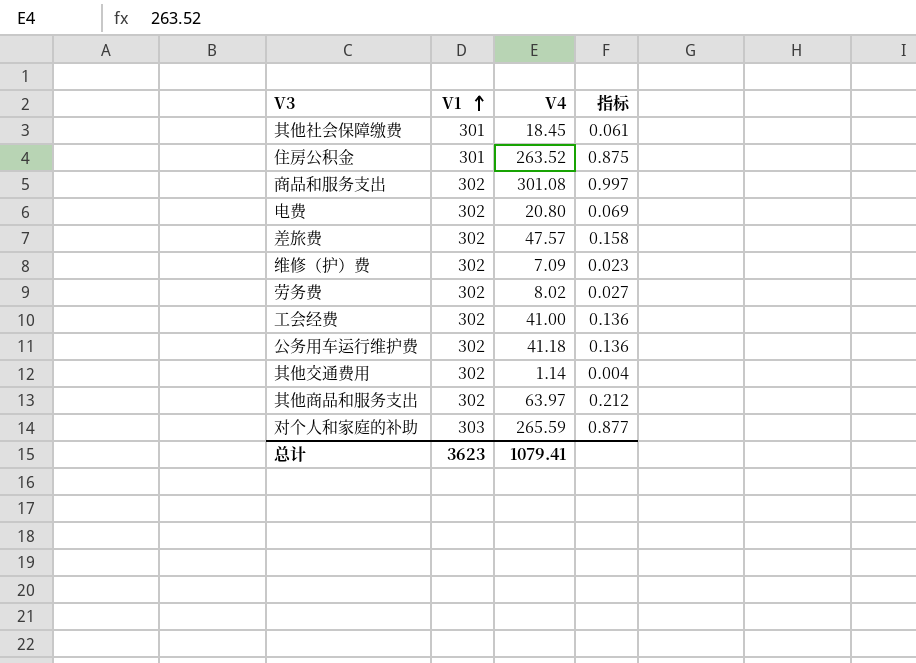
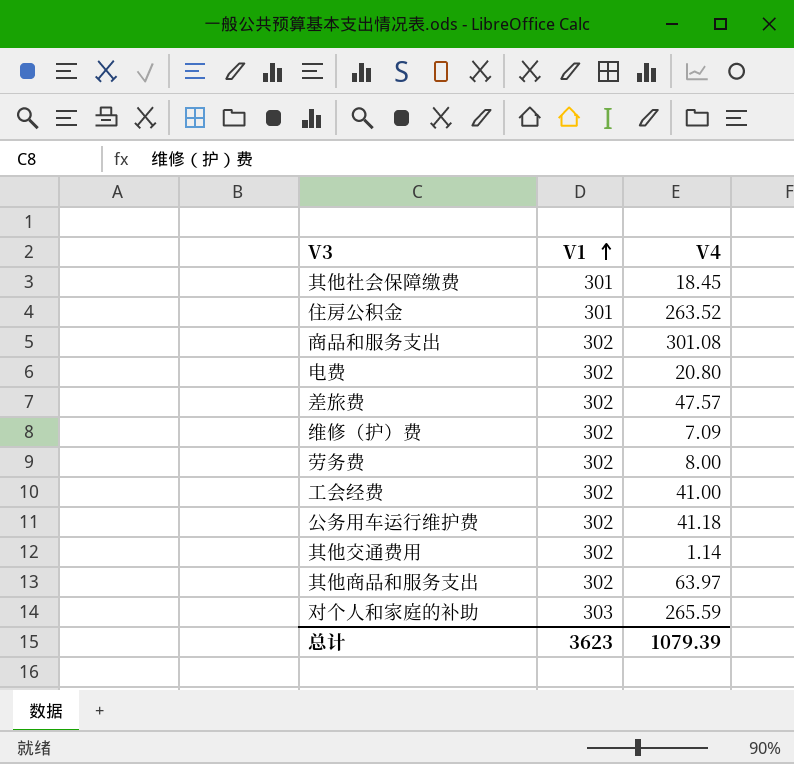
column 指标 | formula: [V4] / [V1] -> none
劳务费 | V4: 8.02 -> 8.00
总计 | V4: 1079.41 -> 1079.39

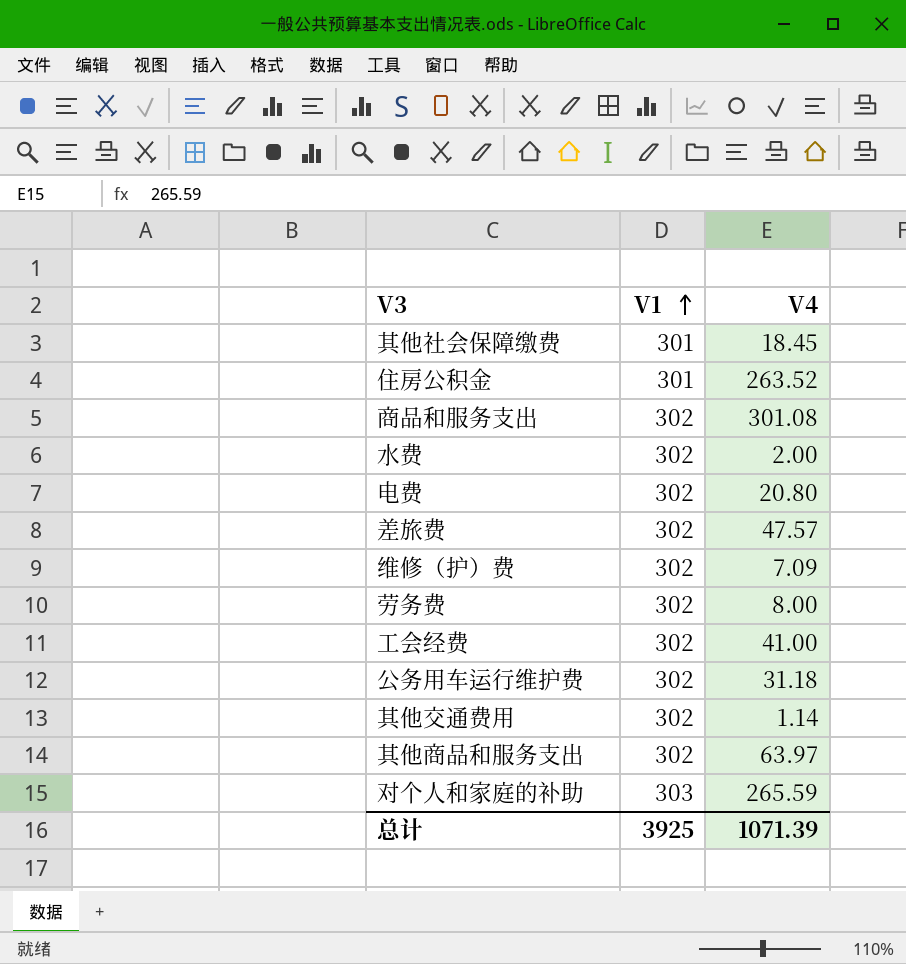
row 水费: none -> 302 | 2.00
公务用车运行维护费 | V4: 41.18 -> 31.18
总计 | V1: 3623 -> 3925
总计 | V4: 1079.39 -> 1071.39

